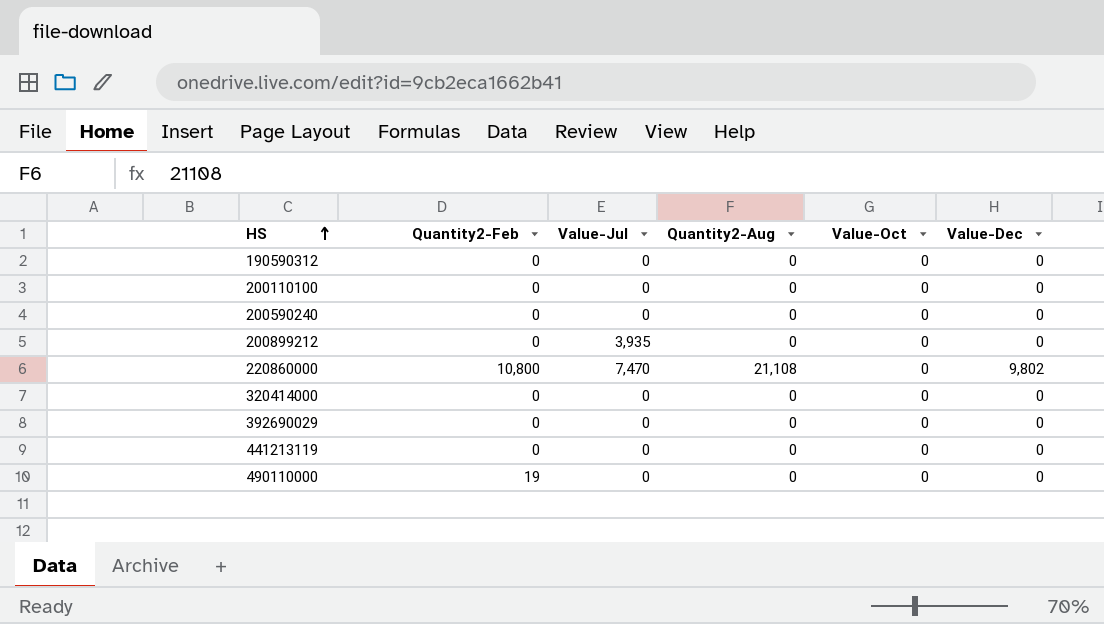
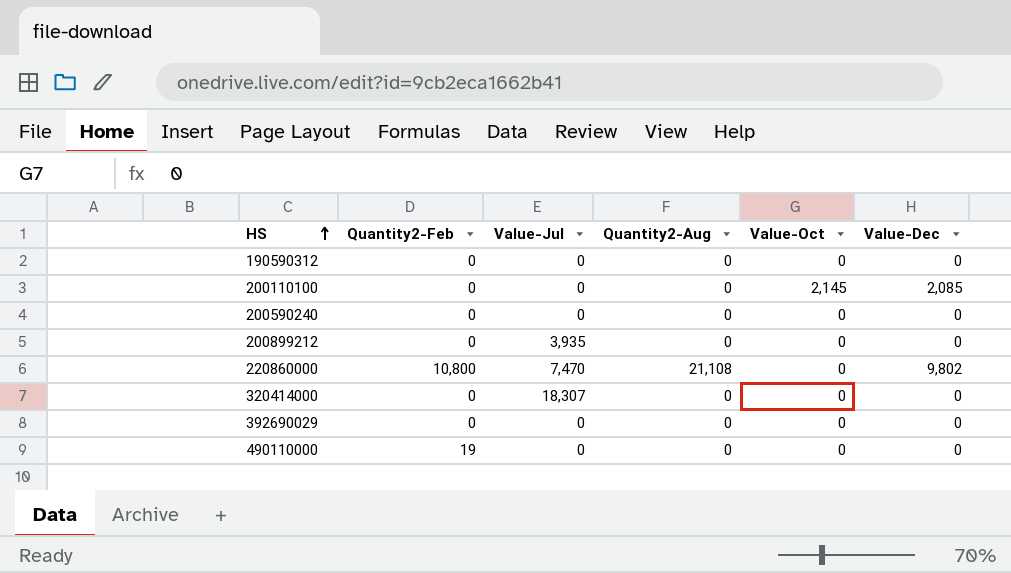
row 441213119: 0 | 0 | 0 | 0 | 0 -> none
200110100 | Value-Oct: 0 -> 2,145
200110100 | Value-Dec: 0 -> 2,085
320414000 | Value-Jul: 0 -> 18,307

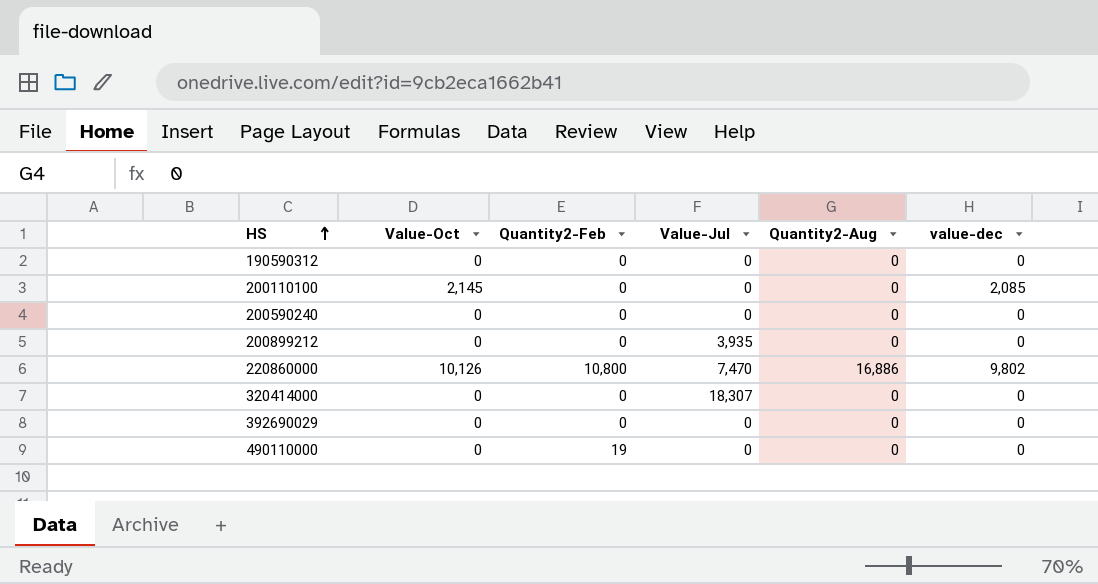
column Value-Oct | position: 5 -> 2
column name: Value-Dec -> value-dec
220860000 | Value-Oct: 0 -> 10,126
220860000 | Quantity2-Aug: 21,108 -> 16,886

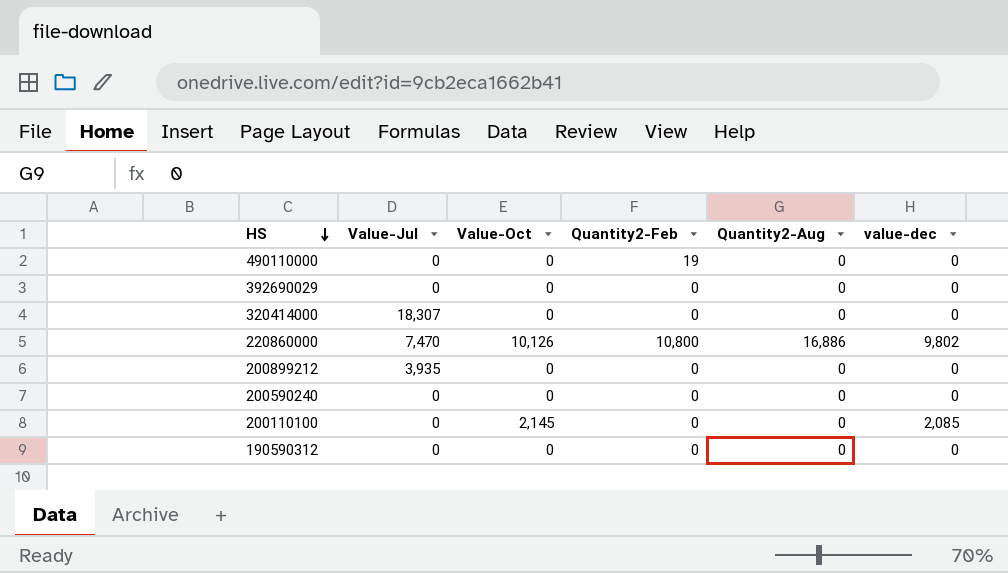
row order: HS ascending -> HS descending
column Value-Jul | position: 4 -> 2

